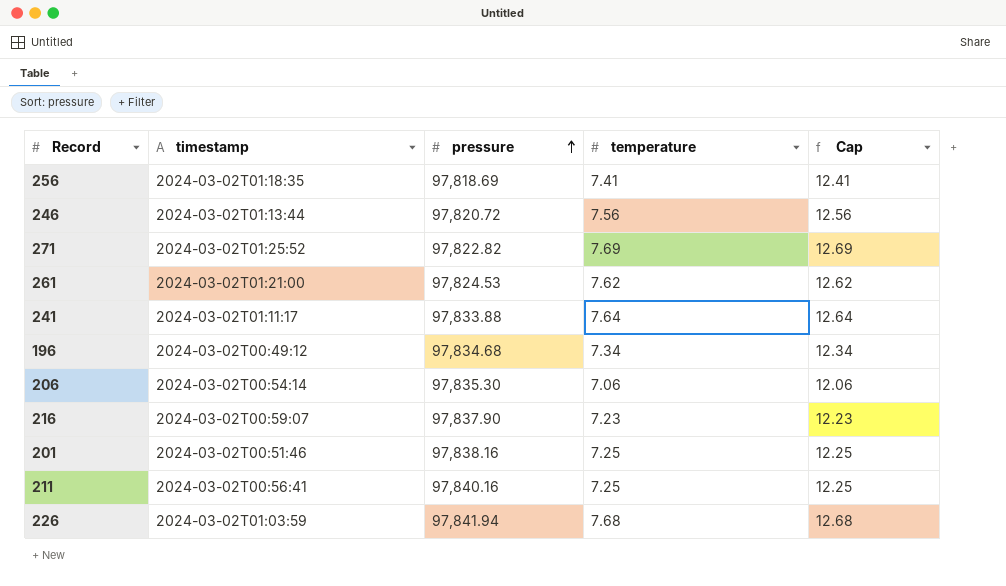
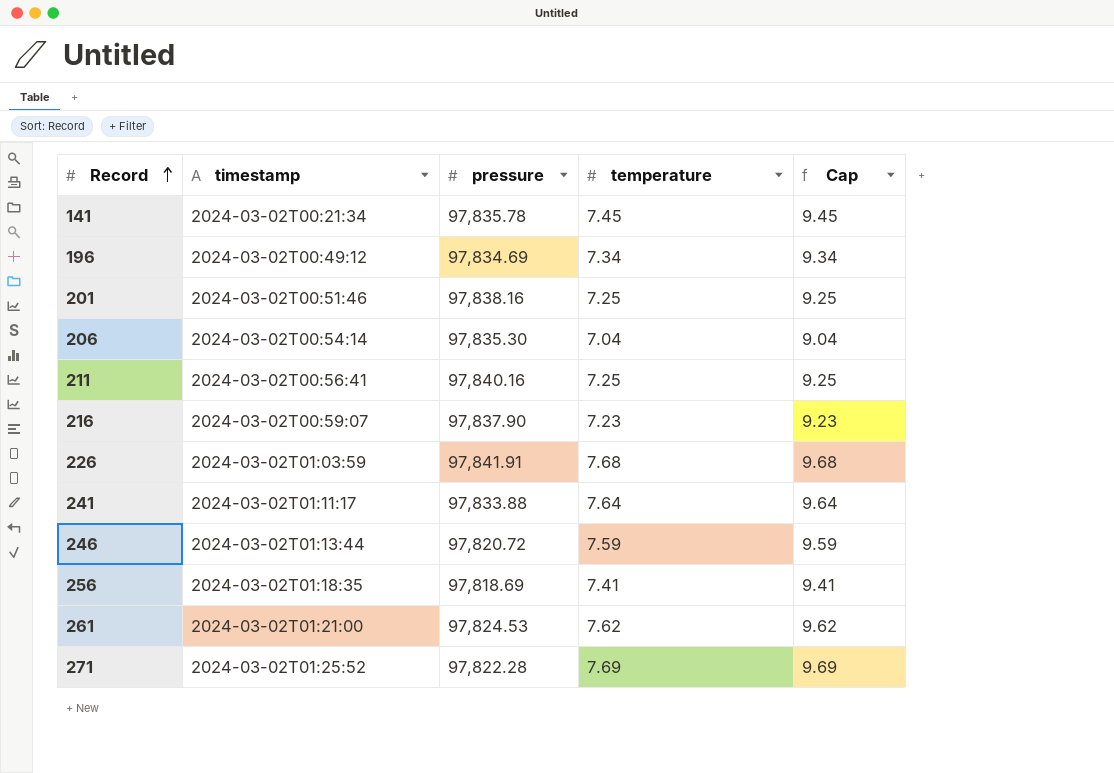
row order: pressure ascending -> Record ascending
column Cap | formula: [temperature] + 5 -> [temperature] + 2
row 141: none -> 2024-03-02T00:21:34 | 97,835.78 | 7.45 | 9.45
196 | pressure: 97,834.68 -> 97,834.69
206 | temperature: 7.06 -> 7.04
226 | pressure: 97,841.94 -> 97,841.91
246 | temperature: 7.56 -> 7.59
271 | pressure: 97,822.82 -> 97,822.28

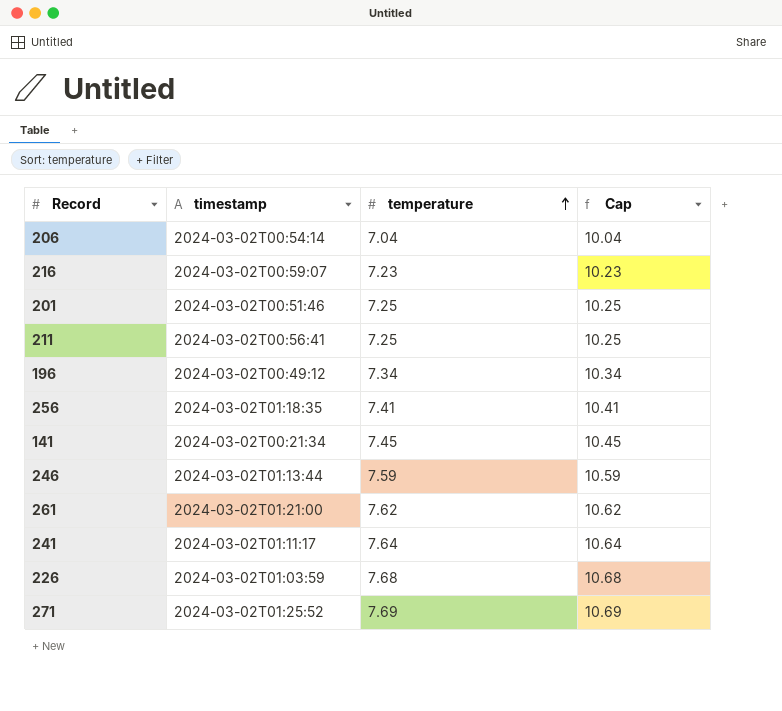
row order: Record ascending -> temperature ascending
column pressure | position: 3 -> none
column Cap | formula: [temperature] + 2 -> [temperature] + 3

